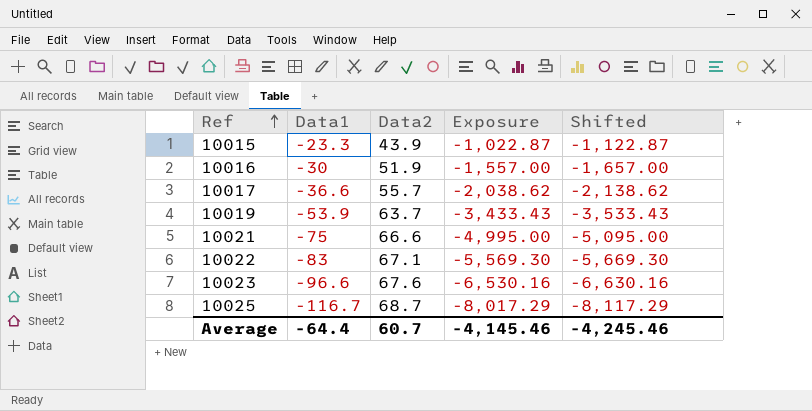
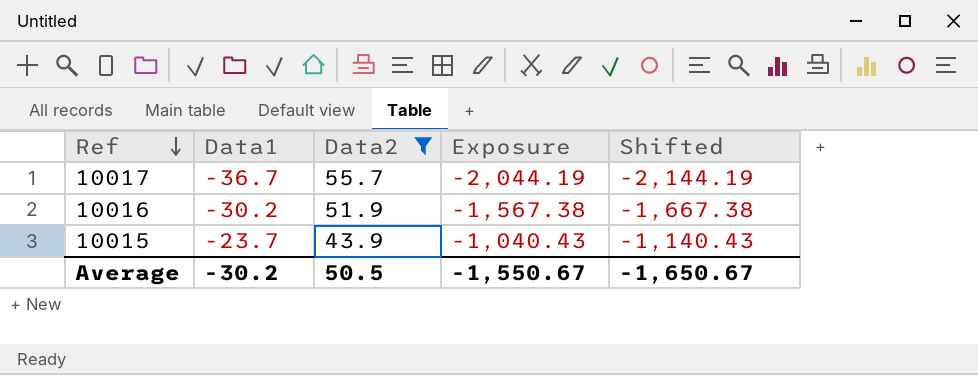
filter: none -> Data2 <= 55.7
row order: Ref ascending -> Ref descending
10017 | Data1: -36.6 -> -36.7
10017 | Exposure: -2,038.62 -> -2,044.19
10017 | Shifted: -2,138.62 -> -2,144.19
10016 | Data1: -30 -> -30.2
10016 | Exposure: -1,557.00 -> -1,567.38
10016 | Shifted: -1,657.00 -> -1,667.38
10015 | Data1: -23.3 -> -23.7
10015 | Exposure: -1,022.87 -> -1,040.43
10015 | Shifted: -1,122.87 -> -1,140.43
Average | Data1: -64.4 -> -30.2
Average | Data2: 60.7 -> 50.5
Average | Exposure: -4,145.46 -> -1,550.67
Average | Shifted: -4,245.46 -> -1,650.67

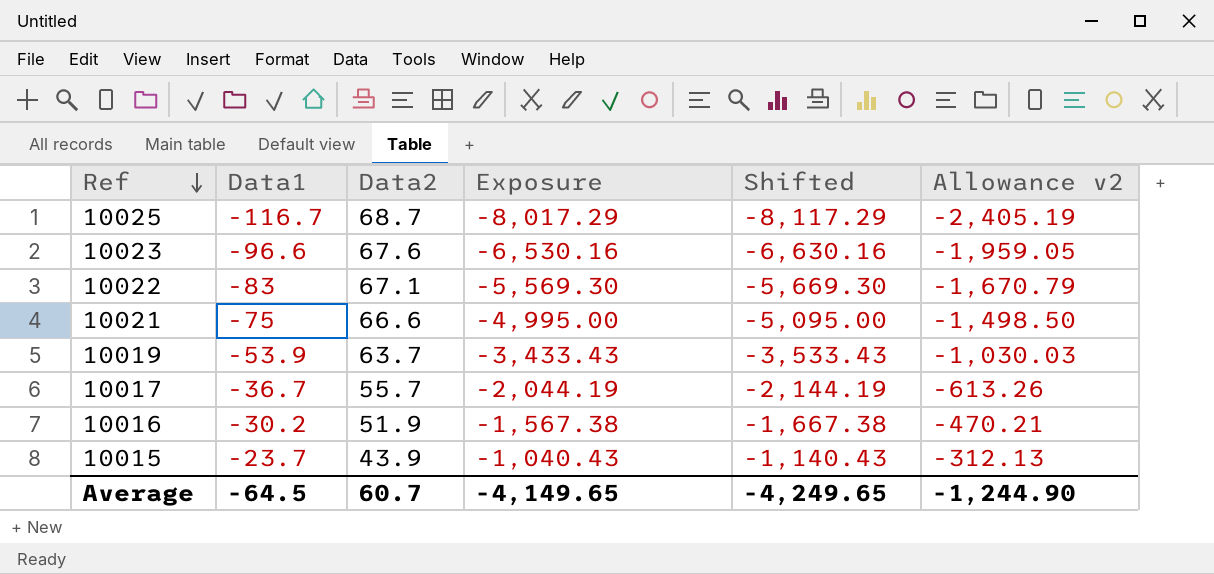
filter: Data2 <= 55.7 -> none
column Allowance v2 | formula: none -> [Exposure] * 0.3
Average | Data1: -30.2 -> -64.5
Average | Data2: 50.5 -> 60.7
Average | Exposure: -1,550.67 -> -4,149.65
Average | Shifted: -1,650.67 -> -4,249.65

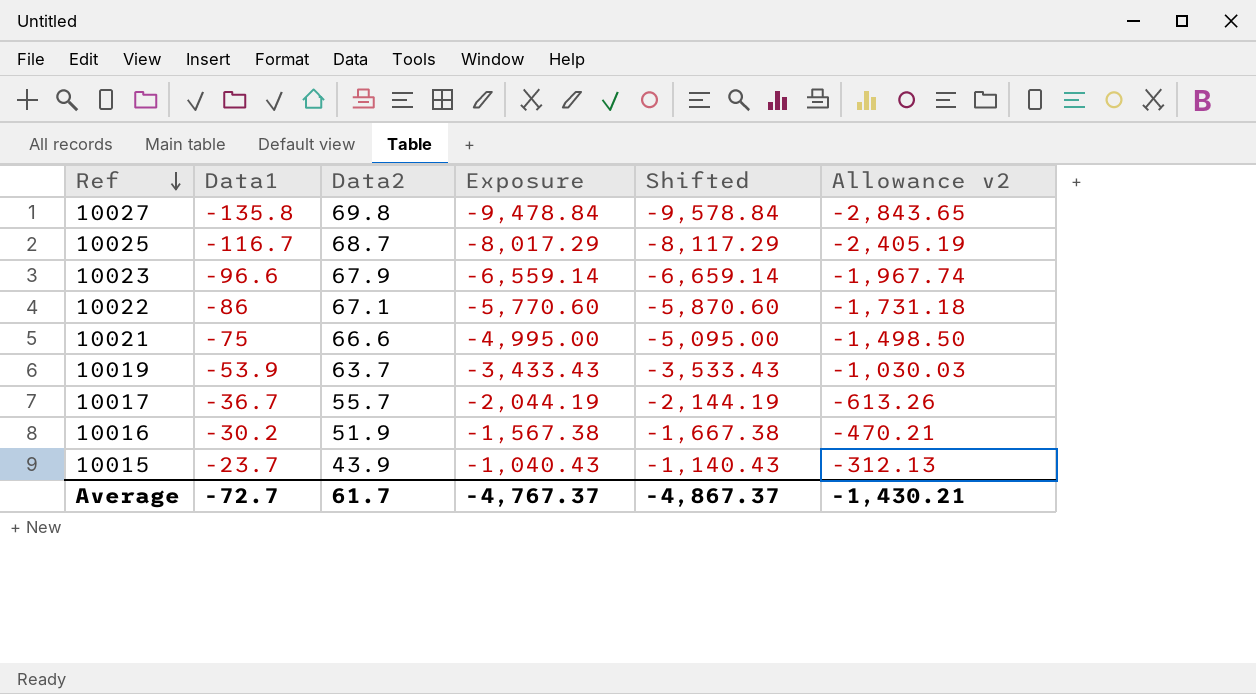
row 10027: none -> -135.8 | 69.8 | -9,478.84 | -9,578.84 | -2,843.65
10023 | Data2: 67.6 -> 67.9
10023 | Exposure: -6,530.16 -> -6,559.14
10023 | Shifted: -6,630.16 -> -6,659.14
10023 | Allowance v2: -1,959.05 -> -1,967.74
10022 | Data1: -83 -> -86
10022 | Exposure: -5,569.30 -> -5,770.60
10022 | Shifted: -5,669.30 -> -5,870.60
10022 | Allowance v2: -1,670.79 -> -1,731.18
Average | Data1: -64.5 -> -72.7
Average | Data2: 60.7 -> 61.7
Average | Exposure: -4,149.65 -> -4,767.37
Average | Shifted: -4,249.65 -> -4,867.37
Average | Allowance v2: -1,244.90 -> -1,430.21

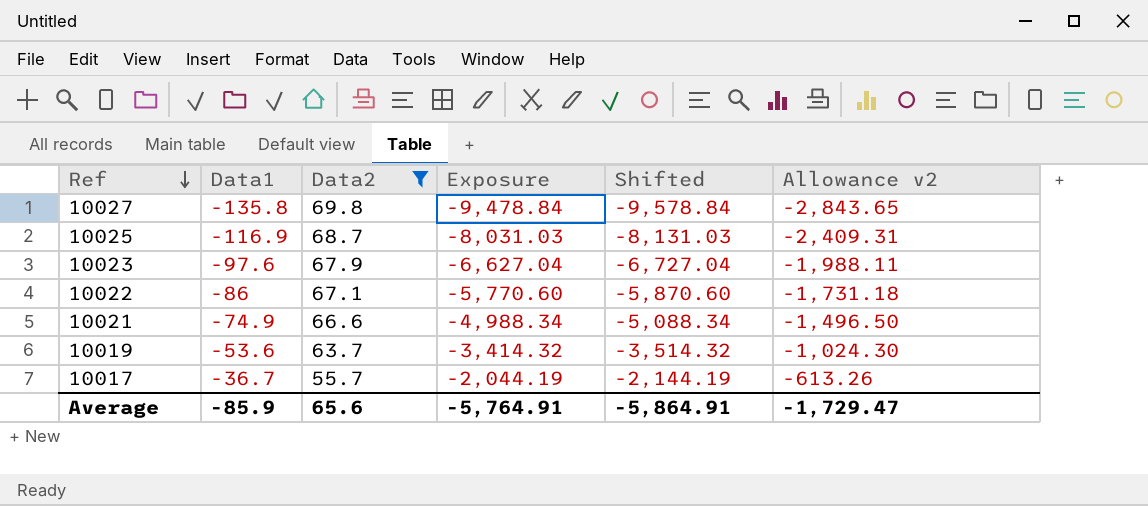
filter: none -> Data2 >= 55.7
10025 | Data1: -116.7 -> -116.9
10025 | Exposure: -8,017.29 -> -8,031.03
10025 | Shifted: -8,117.29 -> -8,131.03
10025 | Allowance v2: -2,405.19 -> -2,409.31
10023 | Data1: -96.6 -> -97.6
10023 | Exposure: -6,559.14 -> -6,627.04
10023 | Shifted: -6,659.14 -> -6,727.04
10023 | Allowance v2: -1,967.74 -> -1,988.11
10021 | Data1: -75 -> -74.9
10021 | Exposure: -4,995.00 -> -4,988.34
10021 | Shifted: -5,095.00 -> -5,088.34
10021 | Allowance v2: -1,498.50 -> -1,496.50
10019 | Data1: -53.9 -> -53.6
10019 | Exposure: -3,433.43 -> -3,414.32
10019 | Shifted: -3,533.43 -> -3,514.32
10019 | Allowance v2: -1,030.03 -> -1,024.30
Average | Data1: -72.7 -> -85.9
Average | Data2: 61.7 -> 65.6
Average | Exposure: -4,767.37 -> -5,764.91
Average | Shifted: -4,867.37 -> -5,864.91
Average | Allowance v2: -1,430.21 -> -1,729.47

